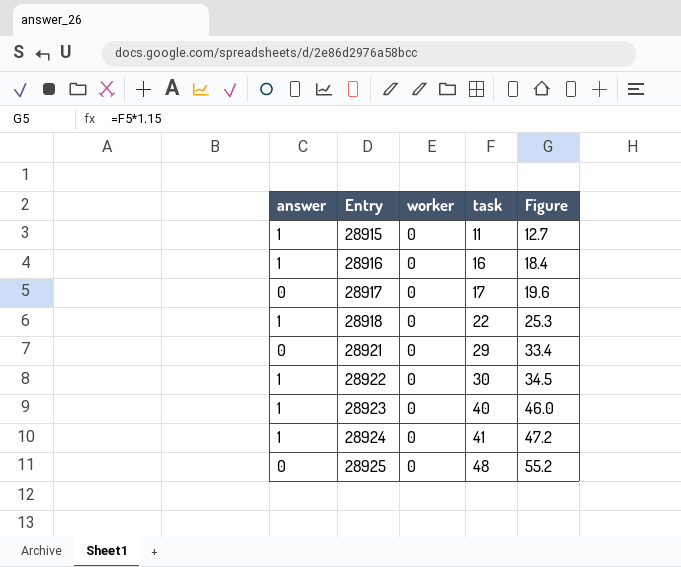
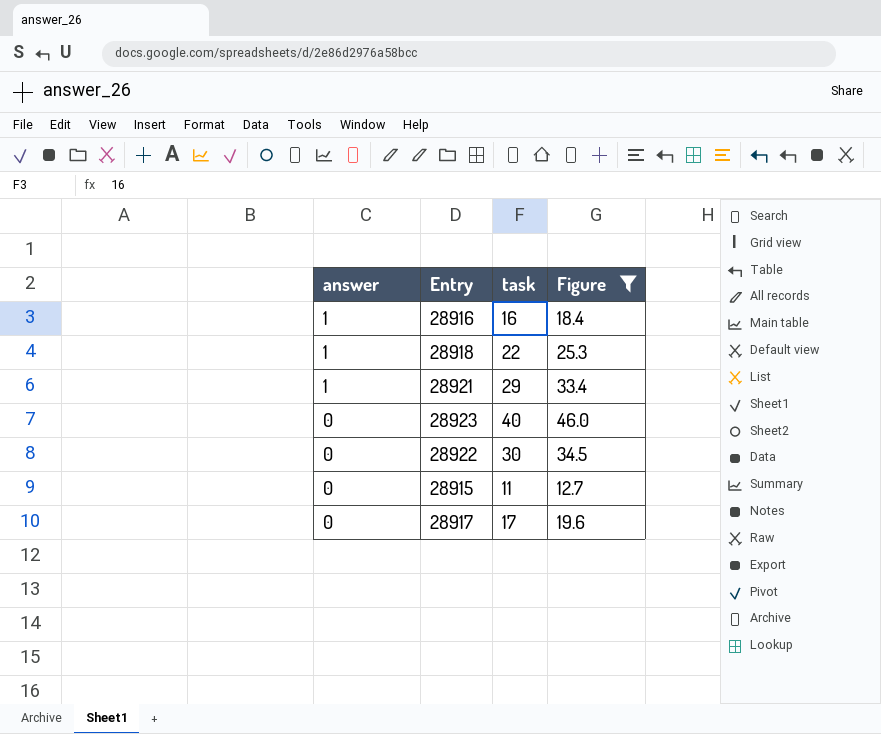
filter: none -> Figure <= 46.0
row order: Entry ascending -> answer descending
column worker | position: 3 -> none
28921 | answer: 0 -> 1
28923 | answer: 1 -> 0
28922 | answer: 1 -> 0
28915 | answer: 1 -> 0

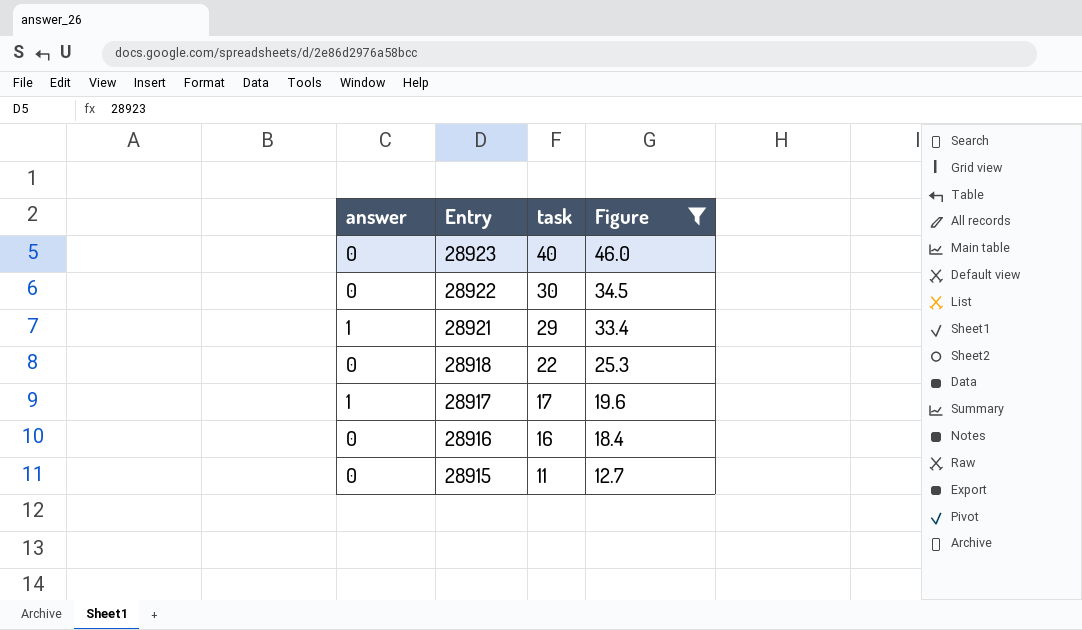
row order: answer descending -> Entry descending
28918 | answer: 1 -> 0
28917 | answer: 0 -> 1
28916 | answer: 1 -> 0

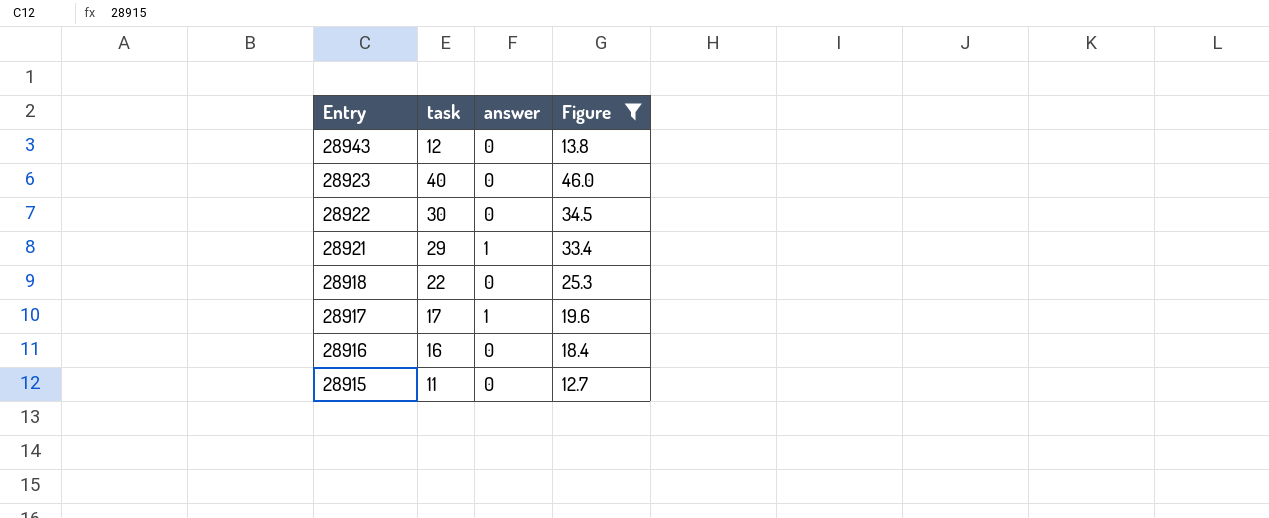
column answer | position: 1 -> 3
row 28943: none -> 12 | 0 | 13.8

